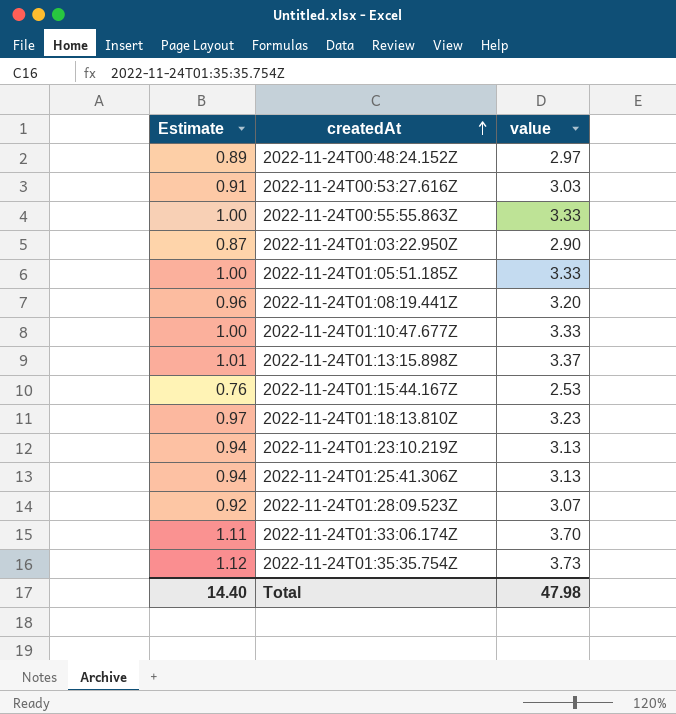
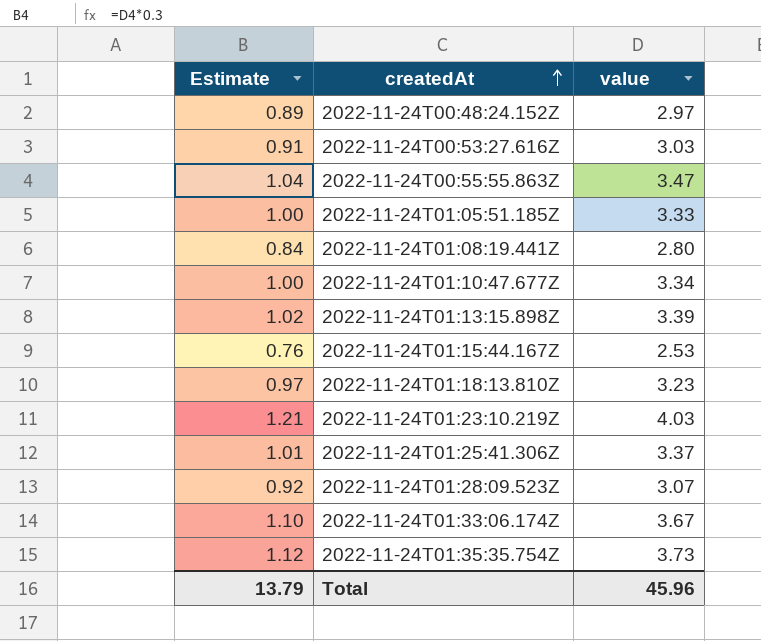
row 2022-11-24T01:03:22.950Z: 0.87 | 2.90 -> none
2022-11-24T00:55:55.863Z | Estimate: 1.00 -> 1.04
2022-11-24T00:55:55.863Z | value: 3.33 -> 3.47
2022-11-24T01:08:19.441Z | Estimate: 0.96 -> 0.84
2022-11-24T01:08:19.441Z | value: 3.20 -> 2.80
2022-11-24T01:10:47.677Z | value: 3.33 -> 3.34
2022-11-24T01:13:15.898Z | Estimate: 1.01 -> 1.02
2022-11-24T01:13:15.898Z | value: 3.37 -> 3.39
2022-11-24T01:23:10.219Z | Estimate: 0.94 -> 1.21
2022-11-24T01:23:10.219Z | value: 3.13 -> 4.03
2022-11-24T01:25:41.306Z | Estimate: 0.94 -> 1.01
2022-11-24T01:25:41.306Z | value: 3.13 -> 3.37
2022-11-24T01:33:06.174Z | Estimate: 1.11 -> 1.10
2022-11-24T01:33:06.174Z | value: 3.70 -> 3.67
Total | Estimate: 14.40 -> 13.79
Total | value: 47.98 -> 45.96

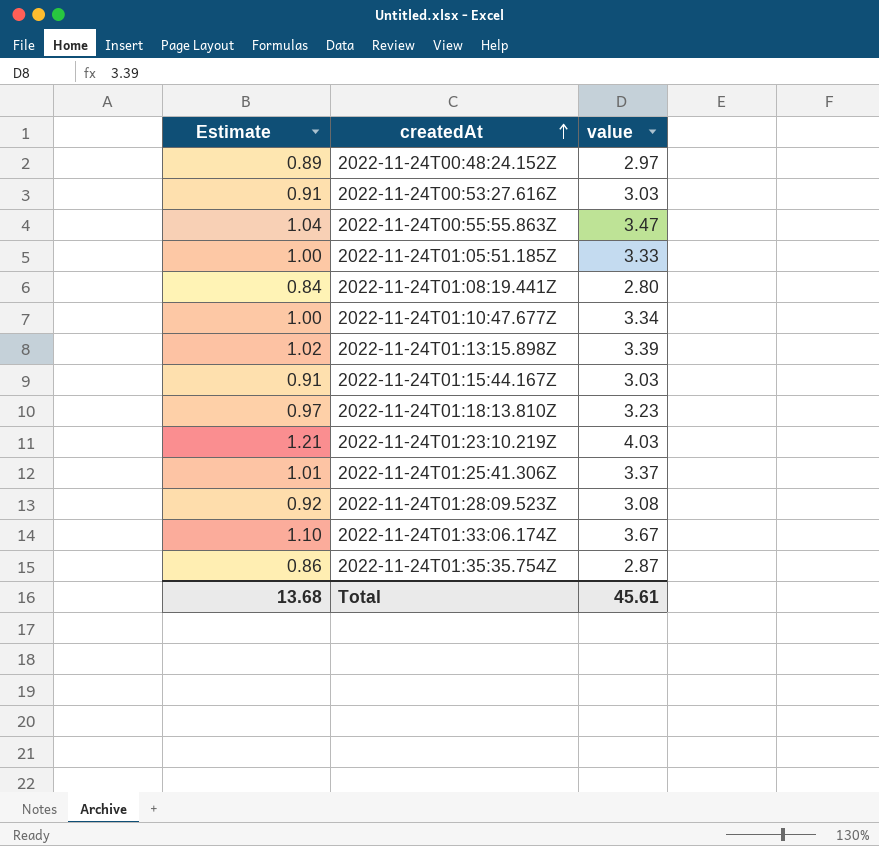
2022-11-24T01:15:44.167Z | Estimate: 0.76 -> 0.91
2022-11-24T01:15:44.167Z | value: 2.53 -> 3.03
2022-11-24T01:28:09.523Z | value: 3.07 -> 3.08
2022-11-24T01:35:35.754Z | Estimate: 1.12 -> 0.86
2022-11-24T01:35:35.754Z | value: 3.73 -> 2.87
Total | Estimate: 13.79 -> 13.68
Total | value: 45.96 -> 45.61

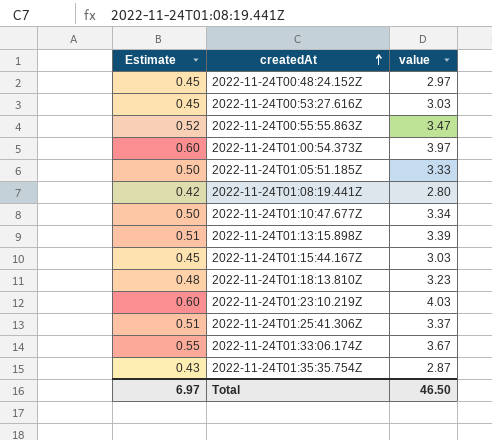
column Estimate | formula: [value] * 0.3 -> [value] * 0.15
row 2022-11-24T01:28:09.523Z: 0.92 | 3.08 -> none
row 2022-11-24T01:00:54.373Z: none -> 0.60 | 3.97
Total | Estimate: 13.68 -> 6.97
Total | value: 45.61 -> 46.50

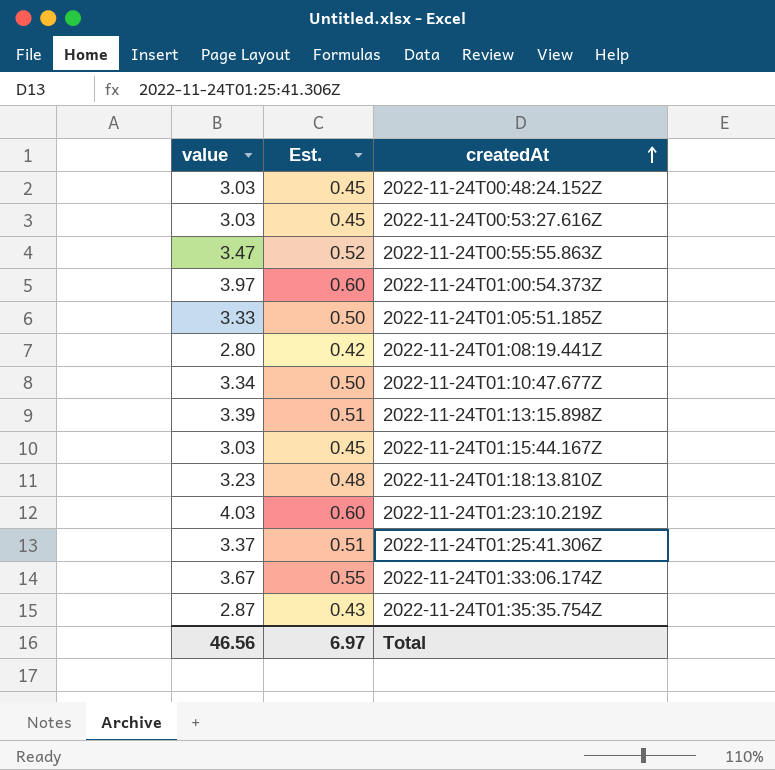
column value | position: 3 -> 1
column name: Estimate -> Est.
2022-11-24T00:48:24.152Z | value: 2.97 -> 3.03
Total | value: 46.50 -> 46.56

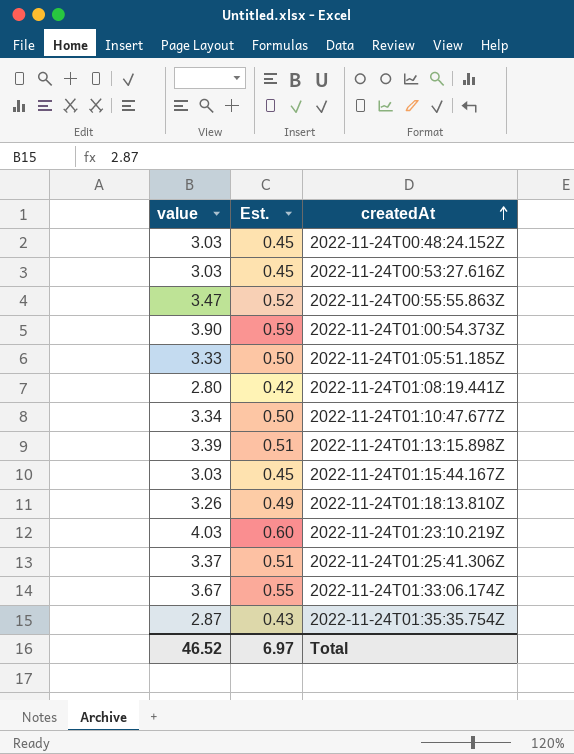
2022-11-24T01:00:54.373Z | value: 3.97 -> 3.90
2022-11-24T01:00:54.373Z | Est.: 0.60 -> 0.59
2022-11-24T01:18:13.810Z | value: 3.23 -> 3.26
2022-11-24T01:18:13.810Z | Est.: 0.48 -> 0.49
Total | value: 46.56 -> 46.52

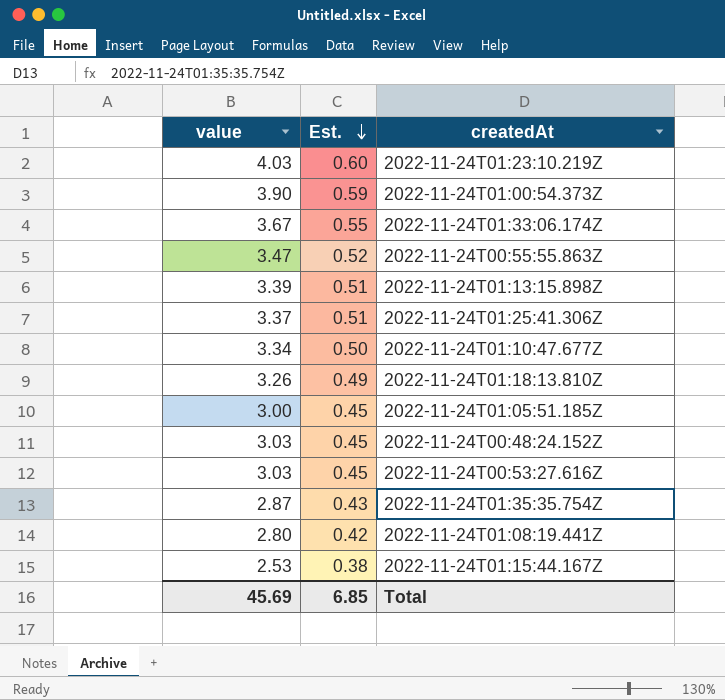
row order: createdAt ascending -> Est. descending
2022-11-24T01:05:51.185Z | value: 3.33 -> 3.00
2022-11-24T01:05:51.185Z | Est.: 0.50 -> 0.45
2022-11-24T01:15:44.167Z | value: 3.03 -> 2.53
2022-11-24T01:15:44.167Z | Est.: 0.45 -> 0.38
Total | value: 46.52 -> 45.69
Total | Est.: 6.97 -> 6.85

